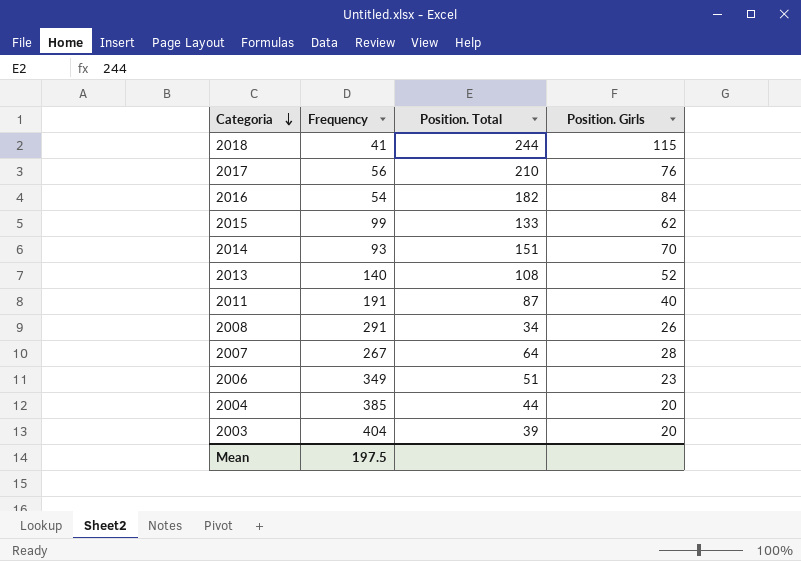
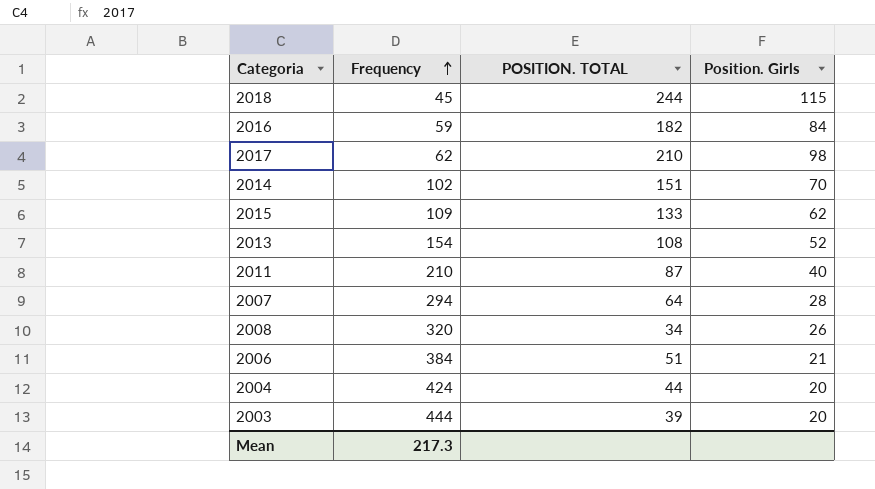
row order: Categoria descending -> Frequency ascending
column name: Position. Total -> POSITION. TOTAL
2018 | Frequency: 41 -> 45
2016 | Frequency: 54 -> 59
2017 | Frequency: 56 -> 62
2017 | Position. Girls: 76 -> 98
2014 | Frequency: 93 -> 102
2015 | Frequency: 99 -> 109
2013 | Frequency: 140 -> 154
2011 | Frequency: 191 -> 210
2007 | Frequency: 267 -> 294
2008 | Frequency: 291 -> 320
2006 | Frequency: 349 -> 384
2006 | Position. Girls: 23 -> 21
2004 | Frequency: 385 -> 424
2003 | Frequency: 404 -> 444
Mean | Frequency: 197.5 -> 217.3

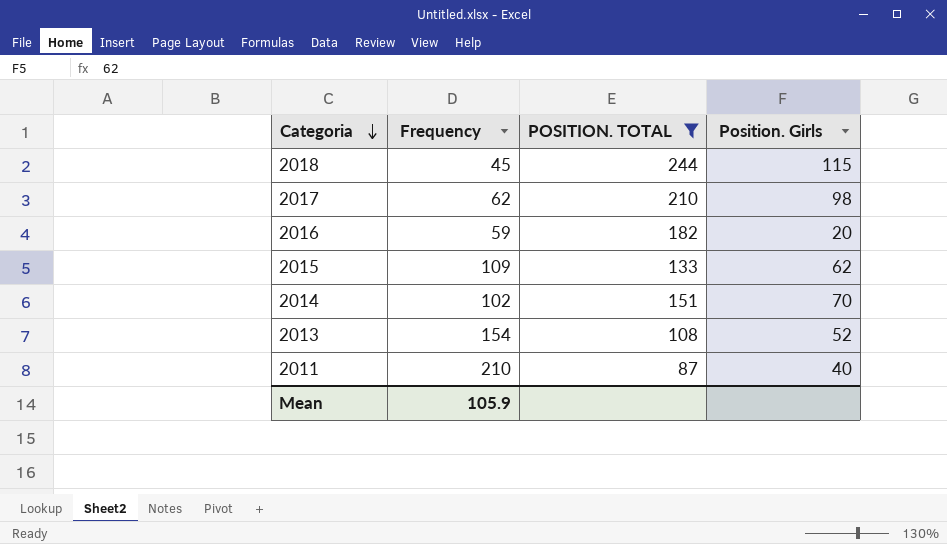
filter: none -> POSITION. TOTAL >= 87
row order: Frequency ascending -> Categoria descending
2016 | Position. Girls: 84 -> 20
Mean | Frequency: 217.3 -> 105.9

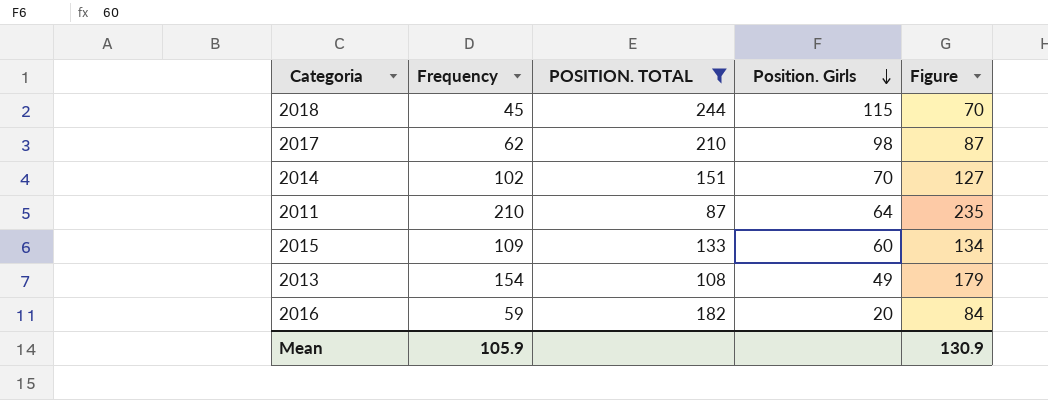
row order: Categoria descending -> Position. Girls descending
column Figure | formula: none -> [Frequency] + 25
2011 | Position. Girls: 40 -> 64
2015 | Position. Girls: 62 -> 60
2013 | Position. Girls: 52 -> 49

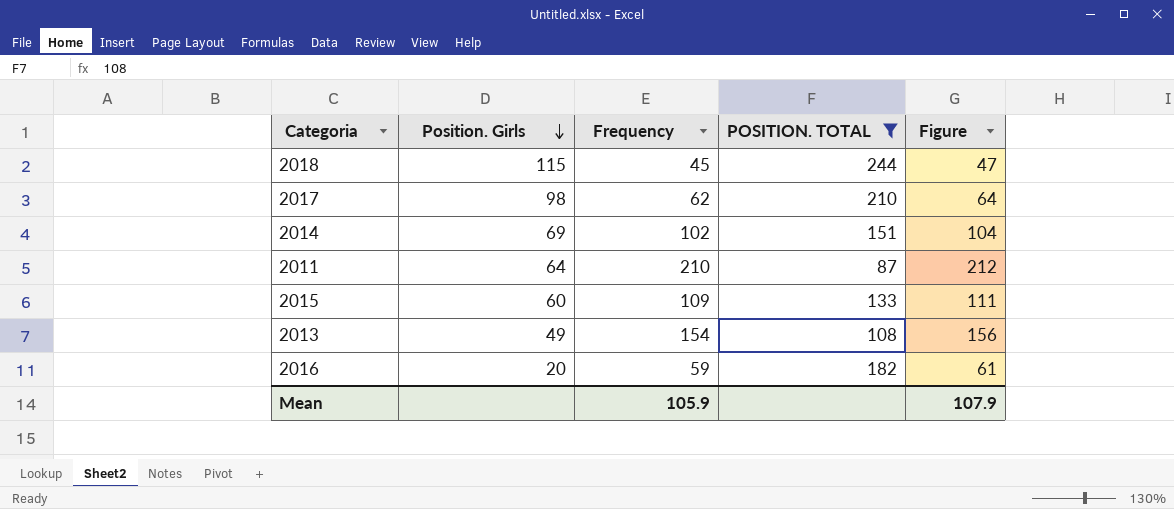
column Position. Girls | position: 4 -> 2
column Figure | formula: [Frequency] + 25 -> [Frequency] + 2
2014 | Position. Girls: 70 -> 69
Mean | Figure: 130.9 -> 107.9

